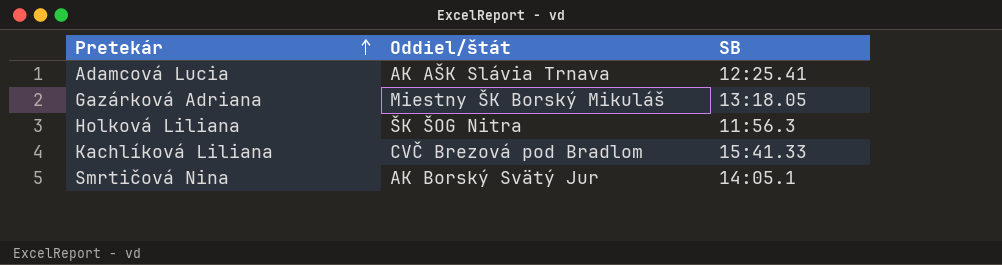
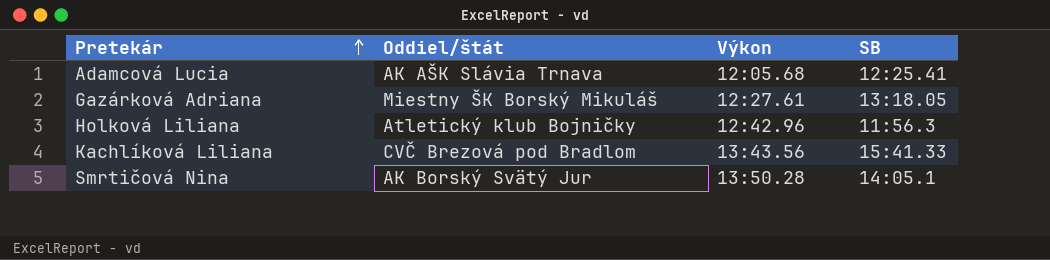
column Výkon | position: none -> 3
Holková Liliana | Oddiel/štát: ŠK ŠOG Nitra -> Atletický klub Bojničky

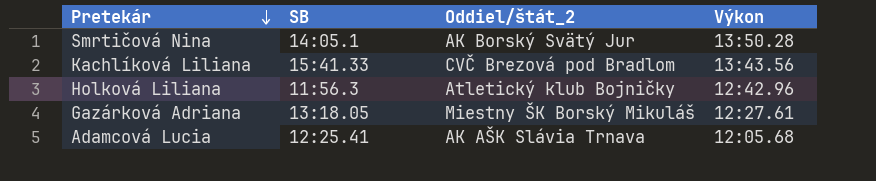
row order: Pretekár ascending -> Pretekár descending
column SB | position: 4 -> 2
column name: Oddiel/štát -> Oddiel/štát_2

